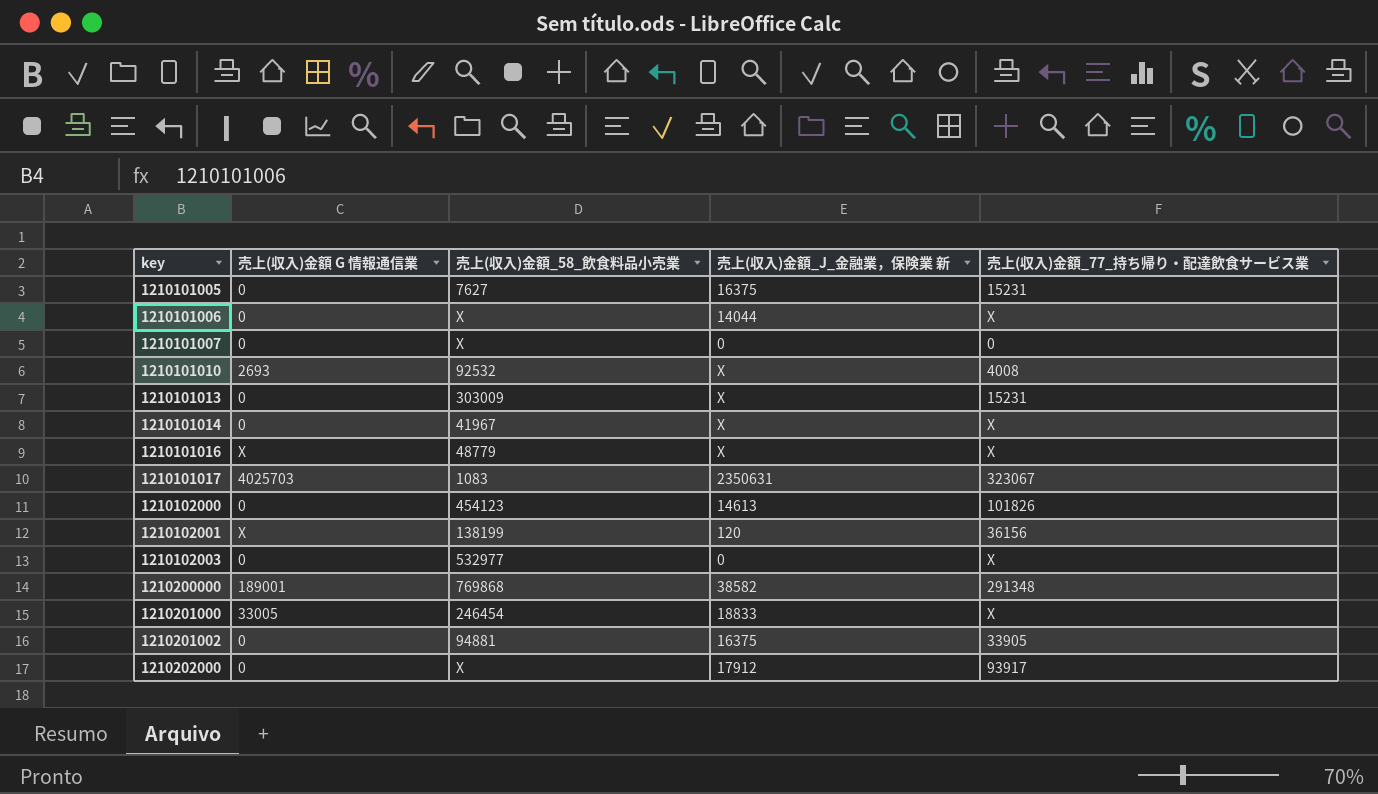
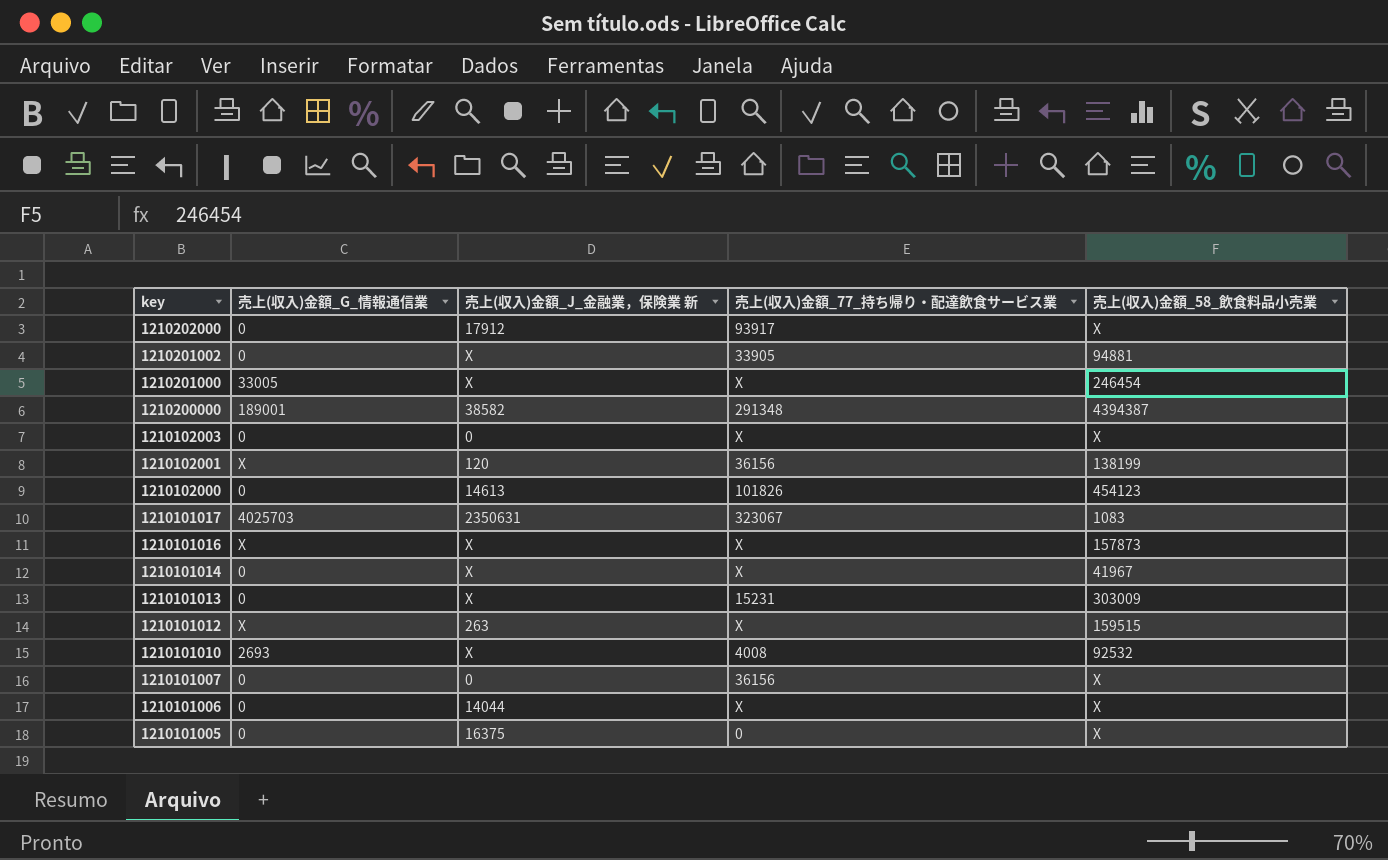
row order: key ascending -> key descending
column name: 売上(収入)金額 G 情報通信業 -> 売上(収入)金額_G_情報通信業
column 売上(収入)金額_58_飲食料品小売業 | position: 3 -> 5
1210201002 | 売上(収入)金額_J_金融業，保険業 新: 16375 -> X
1210201000 | 売上(収入)金額_J_金融業，保険業 新: 18833 -> X
1210200000 | 売上(収入)金額_58_飲食料品小売業: 769868 -> 4394387
1210102003 | 売上(収入)金額_58_飲食料品小売業: 532977 -> X
1210101016 | 売上(収入)金額_58_飲食料品小売業: 48779 -> 157873
row 1210101012: none -> X | 263 | X | 159515
1210101007 | 売上(収入)金額_77_持ち帰り・配達飲食サービス業: 0 -> 36156
1210101005 | 売上(収入)金額_77_持ち帰り・配達飲食サービス業: 15231 -> 0
1210101005 | 売上(収入)金額_58_飲食料品小売業: 7627 -> X

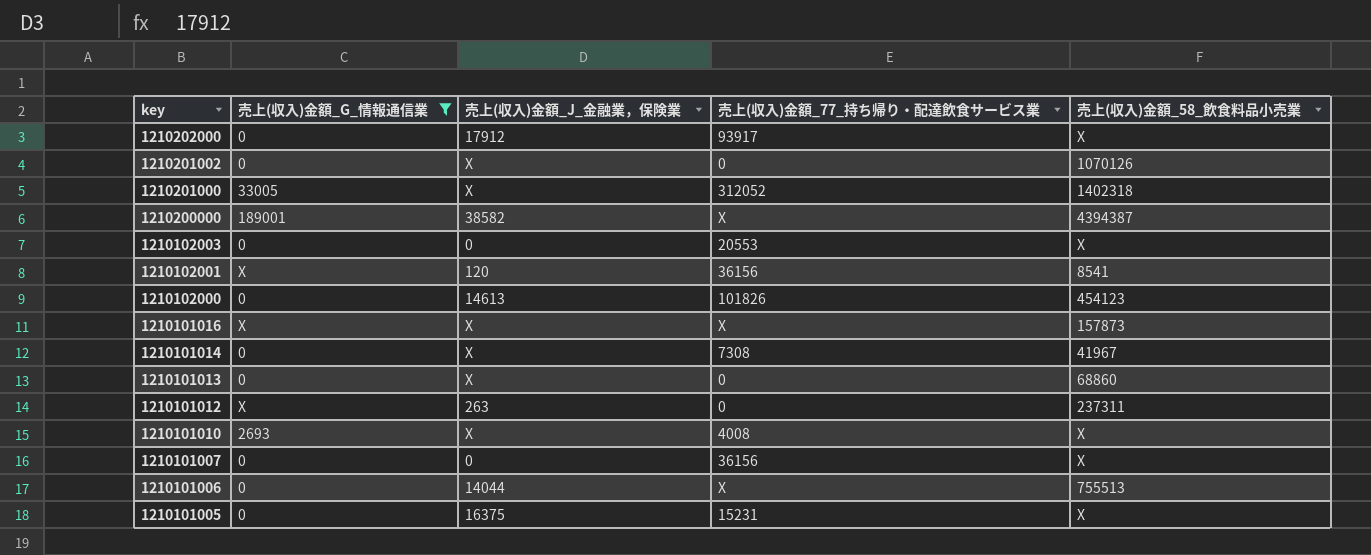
filter: none -> 売上(収入)金額_G_情報通信業 != 4025703
column name: 売上(収入)金額_J_金融業，保険業 新 -> 売上(収入)金額_J_金融業，保険業
1210201002 | 売上(収入)金額_77_持ち帰り・配達飲食サービス業: 33905 -> 0
1210201002 | 売上(収入)金額_58_飲食料品小売業: 94881 -> 1070126
1210201000 | 売上(収入)金額_77_持ち帰り・配達飲食サービス業: X -> 312052
1210201000 | 売上(収入)金額_58_飲食料品小売業: 246454 -> 1402318
1210200000 | 売上(収入)金額_77_持ち帰り・配達飲食サービス業: 291348 -> X
1210102003 | 売上(収入)金額_77_持ち帰り・配達飲食サービス業: X -> 20553
1210102001 | 売上(収入)金額_58_飲食料品小売業: 138199 -> 8541
1210101014 | 売上(収入)金額_77_持ち帰り・配達飲食サービス業: X -> 7308
1210101013 | 売上(収入)金額_77_持ち帰り・配達飲食サービス業: 15231 -> 0
1210101013 | 売上(収入)金額_58_飲食料品小売業: 303009 -> 68860
1210101012 | 売上(収入)金額_77_持ち帰り・配達飲食サービス業: X -> 0
1210101012 | 売上(収入)金額_58_飲食料品小売業: 159515 -> 237311
1210101010 | 売上(収入)金額_58_飲食料品小売業: 92532 -> X
1210101006 | 売上(収入)金額_58_飲食料品小売業: X -> 755513
1210101005 | 売上(収入)金額_77_持ち帰り・配達飲食サービス業: 0 -> 15231

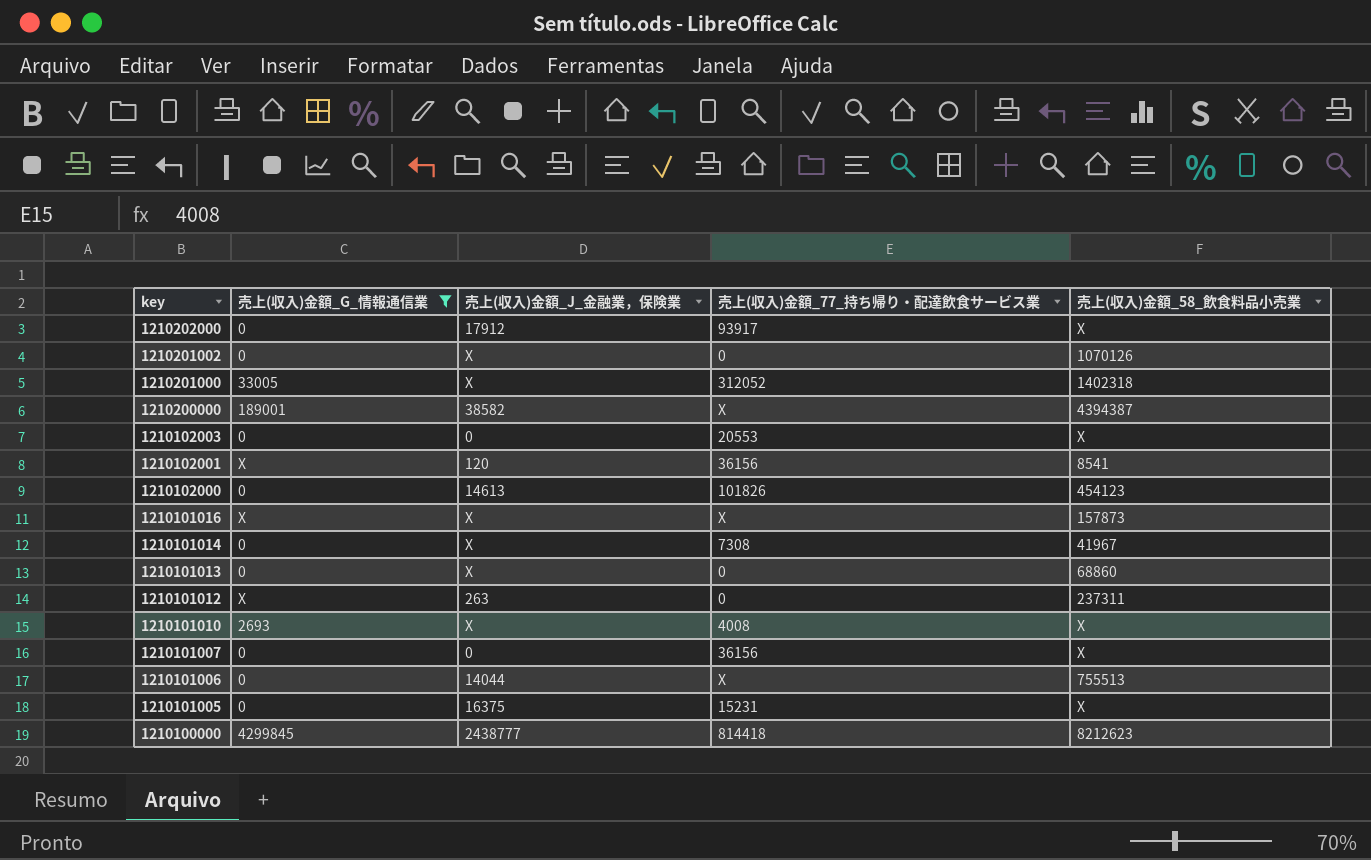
row 1210100000: none -> 4299845 | 2438777 | 814418 | 8212623

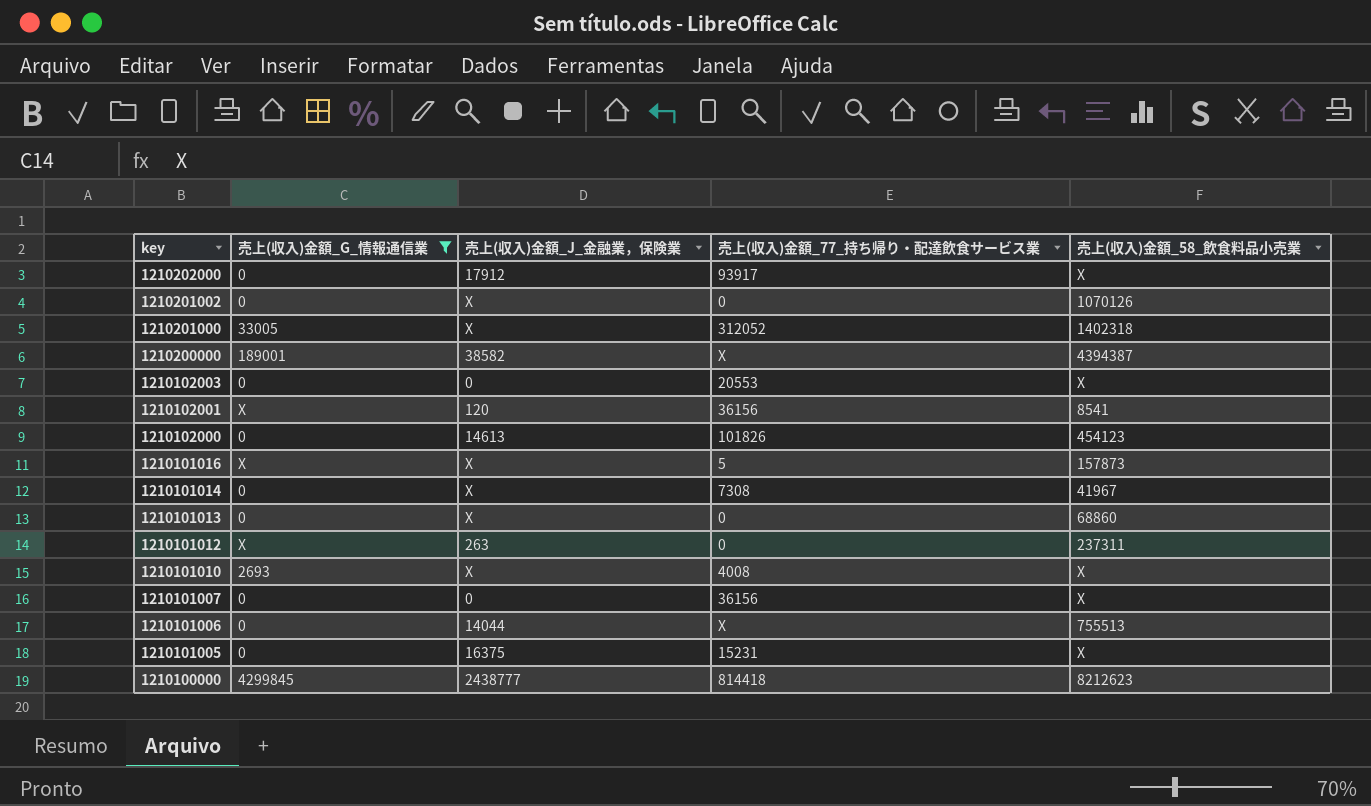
1210101016 | 売上(収入)金額_77_持ち帰り・配達飲食サービス業: X -> 5

